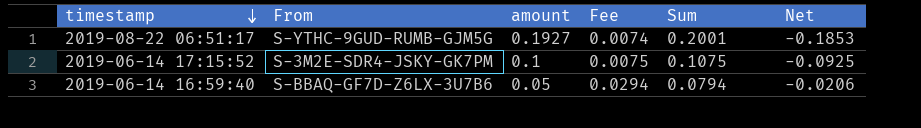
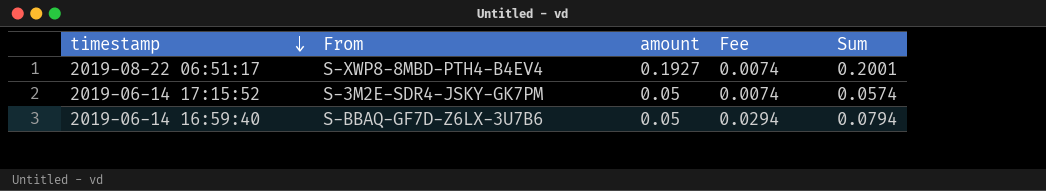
column Net | formula: [Fee] - [amount] -> none
2019-08-22 06:51:17 | From: S-YTHC-9GUD-RUMB-GJM5G -> S-XWP8-8MBD-PTH4-B4EV4
2019-06-14 17:15:52 | amount: 0.1 -> 0.05
2019-06-14 17:15:52 | Fee: 0.0075 -> 0.0074
2019-06-14 17:15:52 | Sum: 0.1075 -> 0.0574

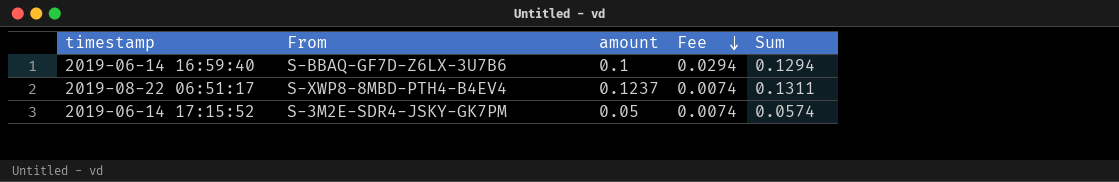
row order: timestamp descending -> Fee descending
2019-06-14 16:59:40 | amount: 0.05 -> 0.1
2019-06-14 16:59:40 | Sum: 0.0794 -> 0.1294
2019-08-22 06:51:17 | amount: 0.1927 -> 0.1237
2019-08-22 06:51:17 | Sum: 0.2001 -> 0.1311

